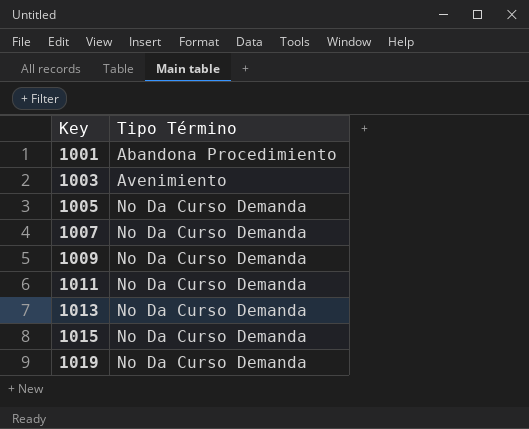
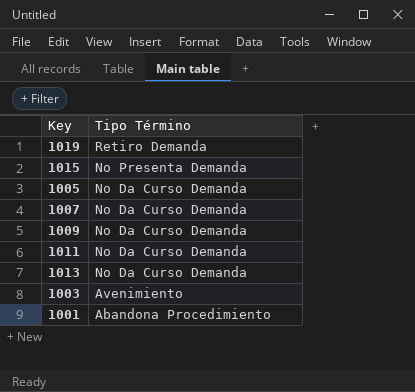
row order: Key ascending -> Tipo Término descending
1019 | Tipo Término: No Da Curso Demanda -> Retiro Demanda
1015 | Tipo Término: No Da Curso Demanda -> No Presenta Demanda

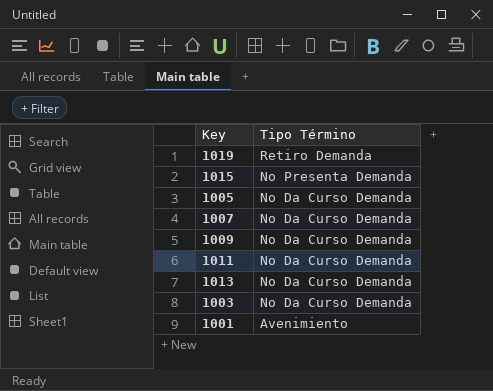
1003 | Tipo Término: Avenimiento -> No Da Curso Demanda
1001 | Tipo Término: Abandona Procedimiento -> Avenimiento

